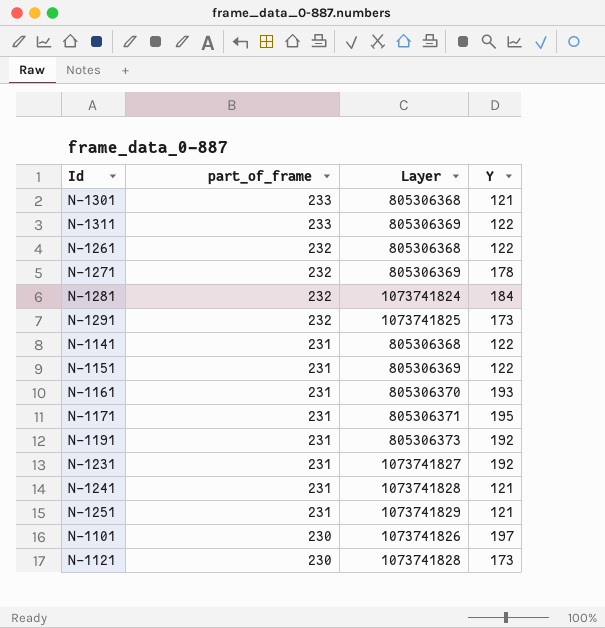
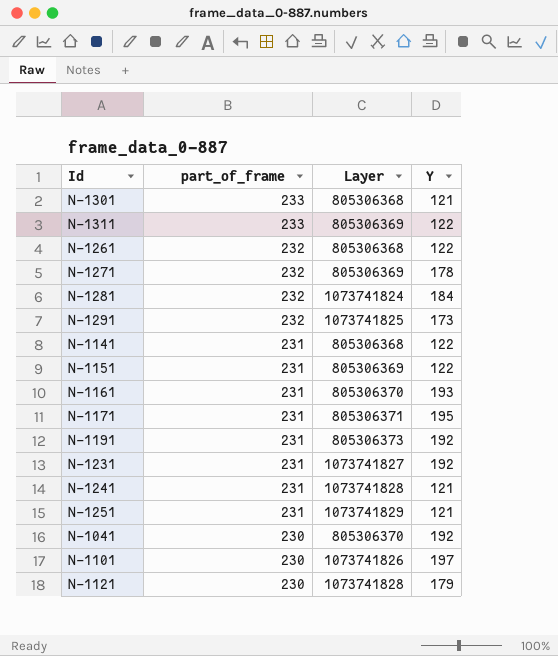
row N-1041: none -> 230 | 805306370 | 192
N-1121 | Y: 173 -> 179

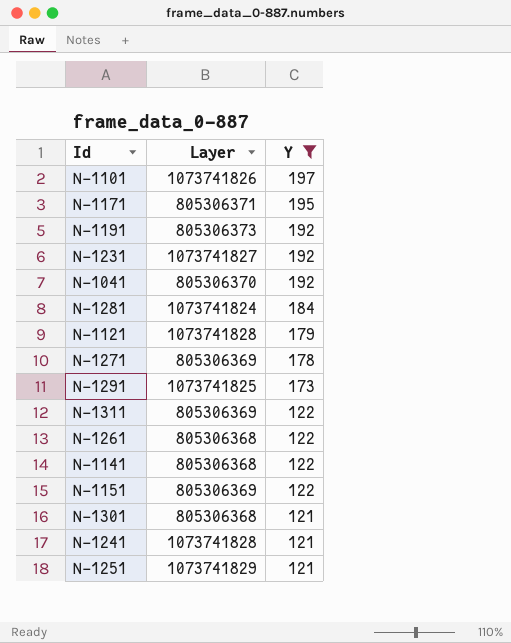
filter: none -> Y != 193
row order: part_of_frame descending -> Y descending
column part_of_frame | position: 2 -> none

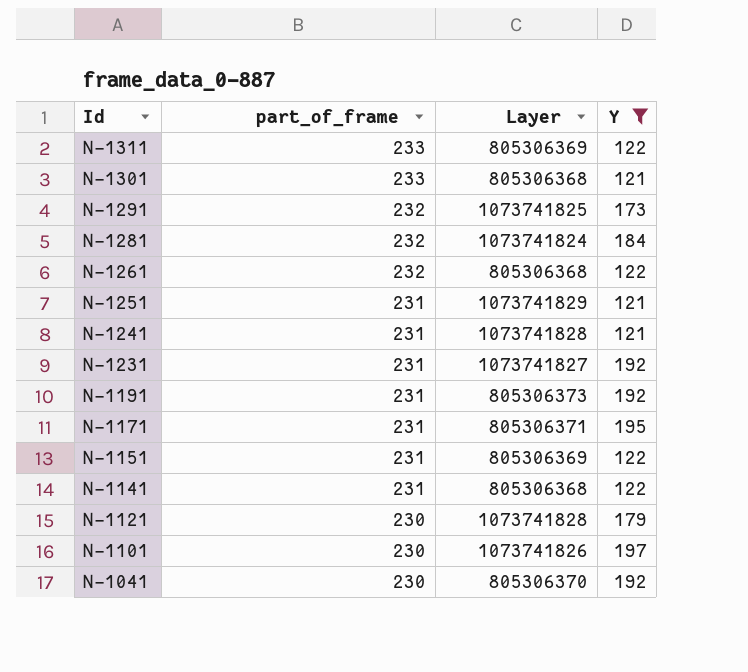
row order: Y descending -> Id descending
column part_of_frame | position: none -> 2
row N-1271: 805306369 | 178 -> none

